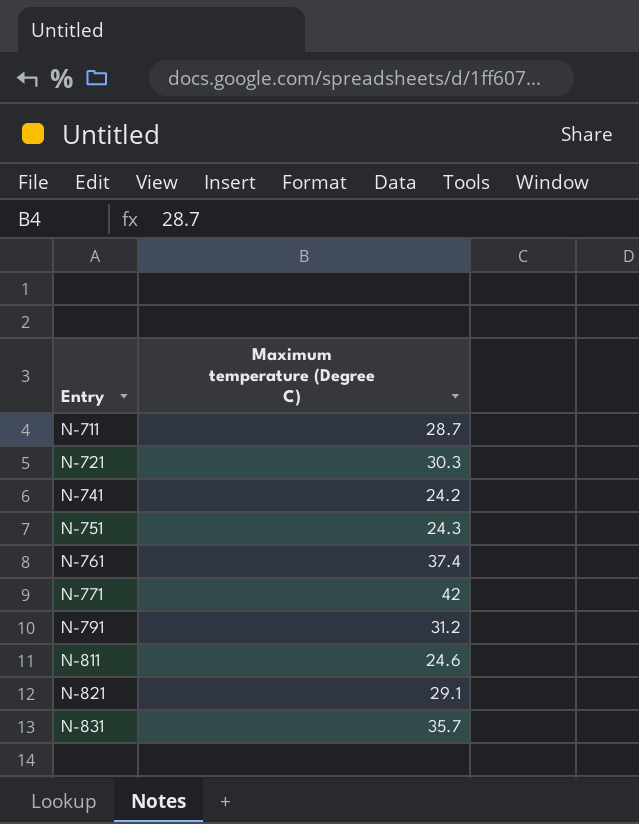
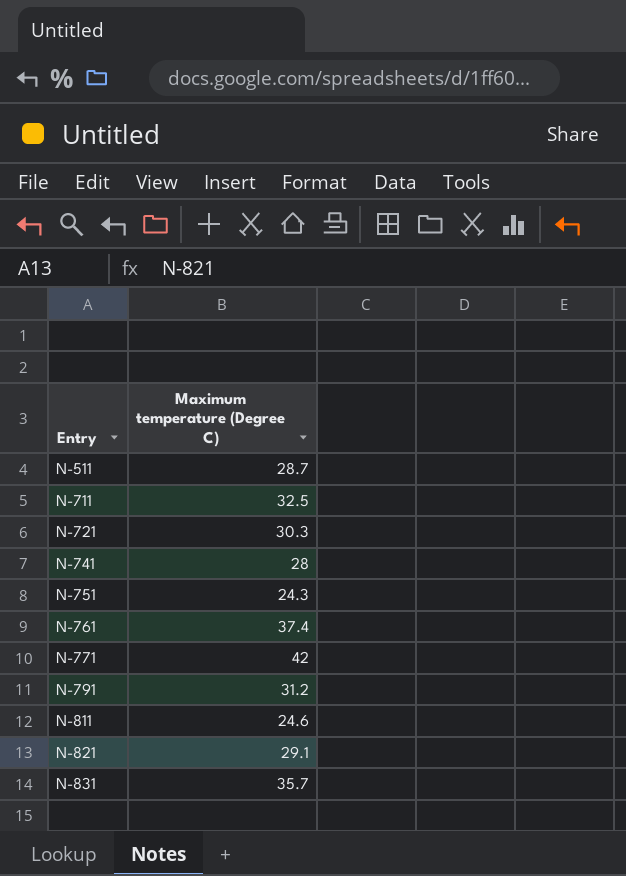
row N-511: none -> 28.7
N-711 | Maximum temperature (Degree C): 28.7 -> 32.5
N-741 | Maximum temperature (Degree C): 24.2 -> 28

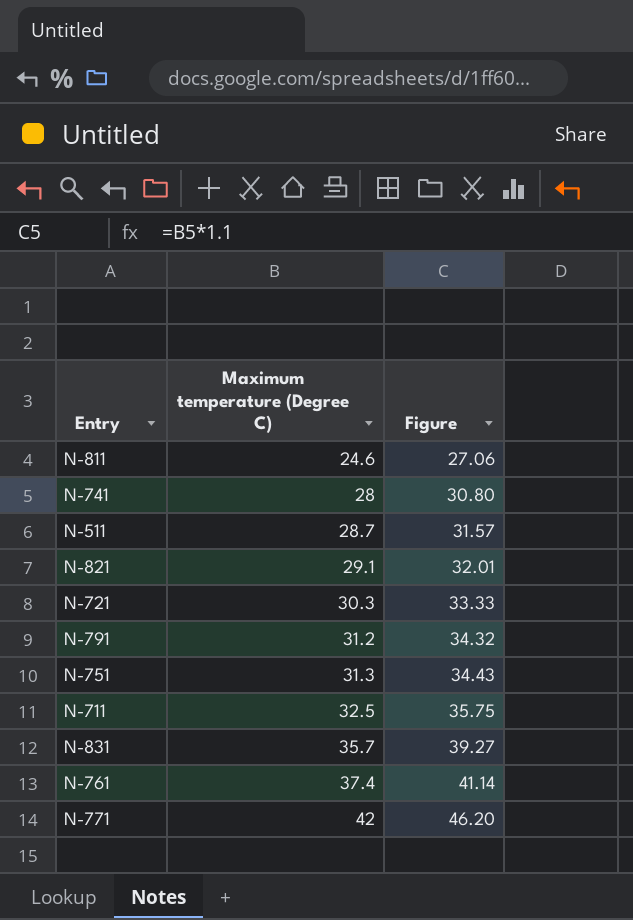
row order: Entry ascending -> Maximum temperature (Degree C) ascending
column Figure | formula: none -> [Maximum temperature (Degree C)] * 1.1
N-751 | Maximum temperature (Degree C): 24.3 -> 31.3

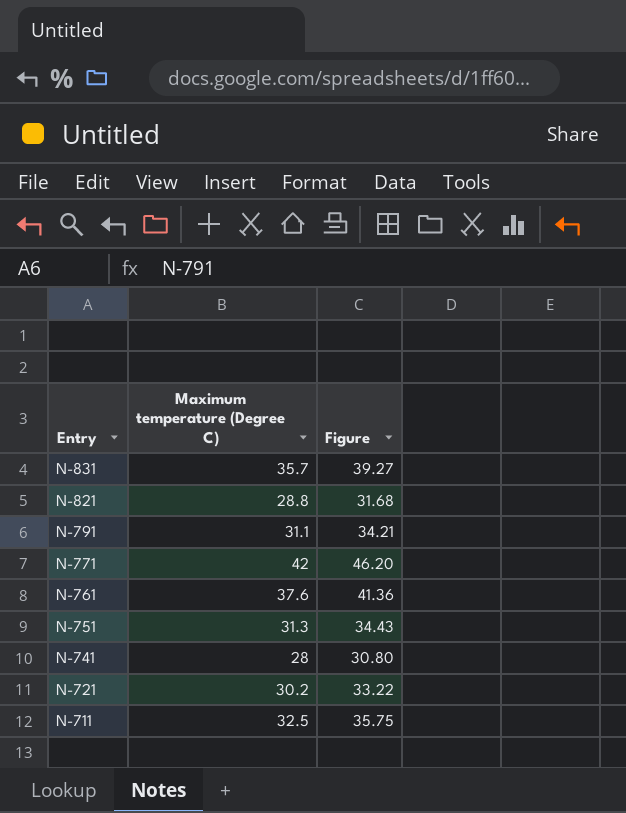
row order: Maximum temperature (Degree C) ascending -> Entry descending
row N-811: 24.6 | 27.06 -> none
row N-511: 28.7 | 31.57 -> none
N-821 | Maximum temperature (Degree C): 29.1 -> 28.8
N-821 | Figure: 32.01 -> 31.68
N-791 | Maximum temperature (Degree C): 31.2 -> 31.1
N-791 | Figure: 34.32 -> 34.21
N-761 | Maximum temperature (Degree C): 37.4 -> 37.6
N-761 | Figure: 41.14 -> 41.36
N-721 | Maximum temperature (Degree C): 30.3 -> 30.2
N-721 | Figure: 33.33 -> 33.22

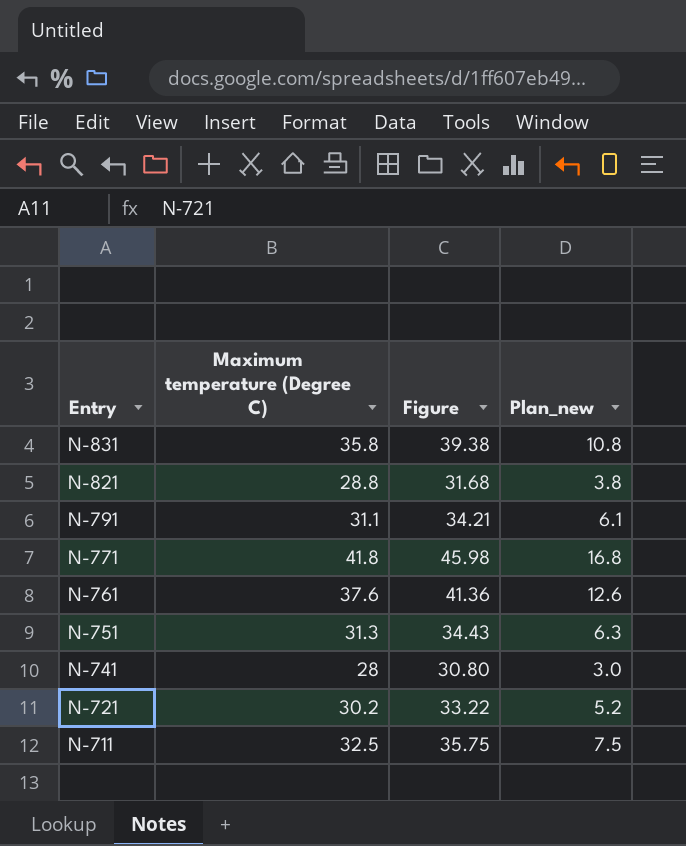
column Plan_new | formula: none -> [Maximum temperature (Degree C)] - 25
N-831 | Maximum temperature (Degree C): 35.7 -> 35.8
N-831 | Figure: 39.27 -> 39.38
N-771 | Maximum temperature (Degree C): 42 -> 41.8
N-771 | Figure: 46.20 -> 45.98

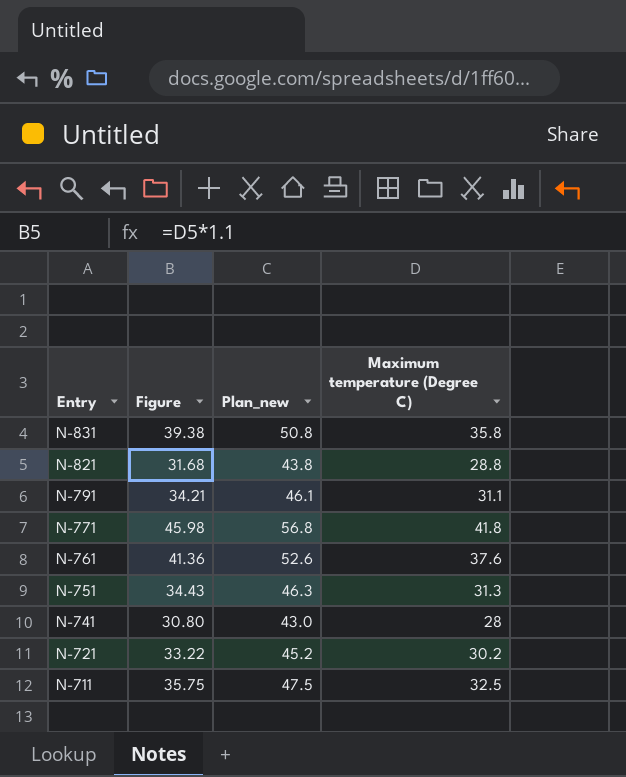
column Plan_new | formula: [Maximum temperature (Degree C)] - 25 -> [Maximum temperature (Degree C)] + 15
column Maximum temperature (Degree C) | position: 2 -> 4

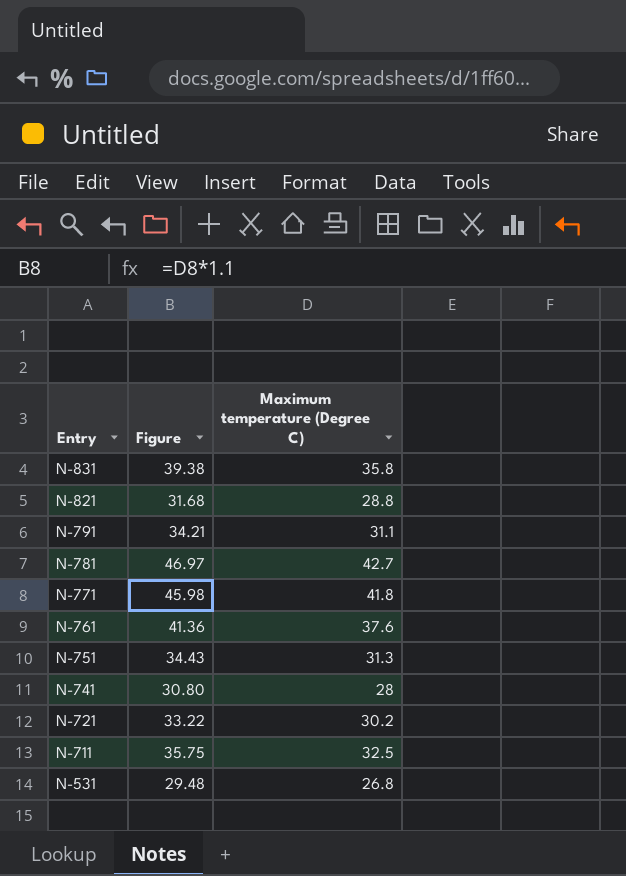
column Plan_new | formula: [Maximum temperature (Degree C)] + 15 -> none
row N-781: none -> 46.97 | 42.7
row N-531: none -> 29.48 | 26.8

